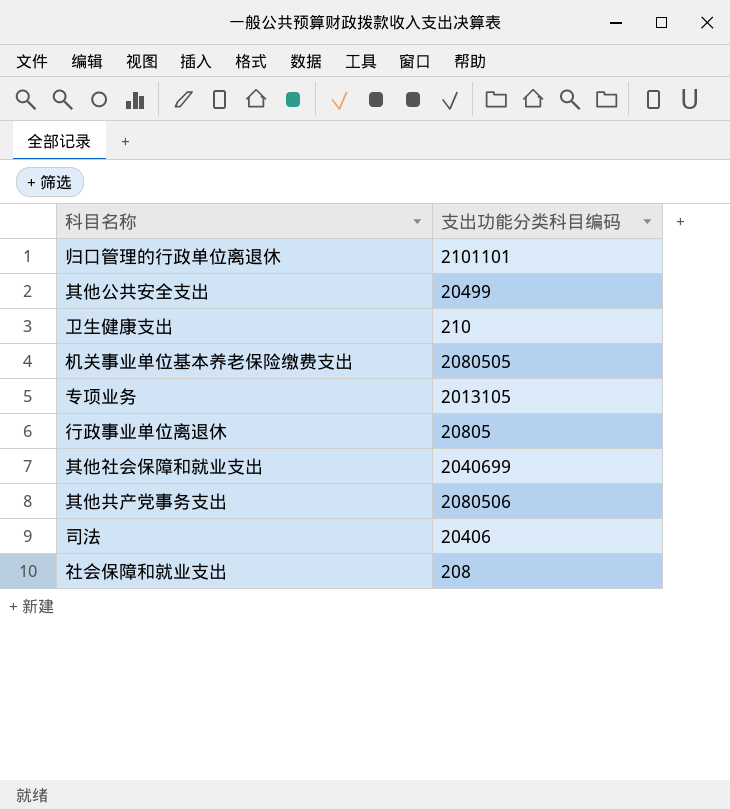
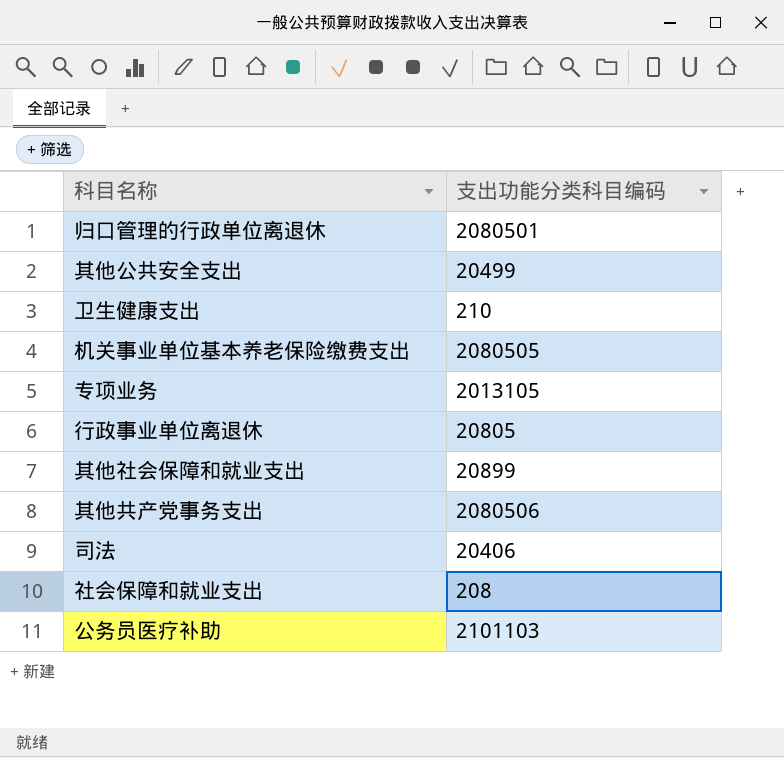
归口管理的行政单位离退休 | 支出功能分类科目编码: 2101101 -> 2080501
其他社会保障和就业支出 | 支出功能分类科目编码: 2040699 -> 20899
row 公务员医疗补助: none -> 2101103

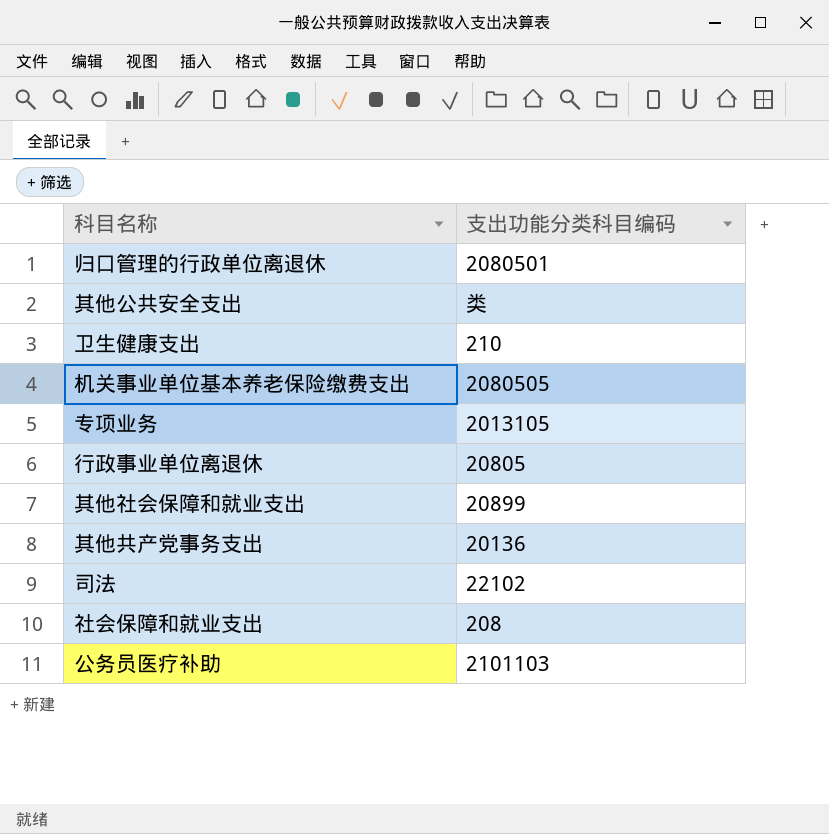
其他公共安全支出 | 支出功能分类科目编码: 20499 -> 类
其他共产党事务支出 | 支出功能分类科目编码: 2080506 -> 20136
司法 | 支出功能分类科目编码: 20406 -> 22102

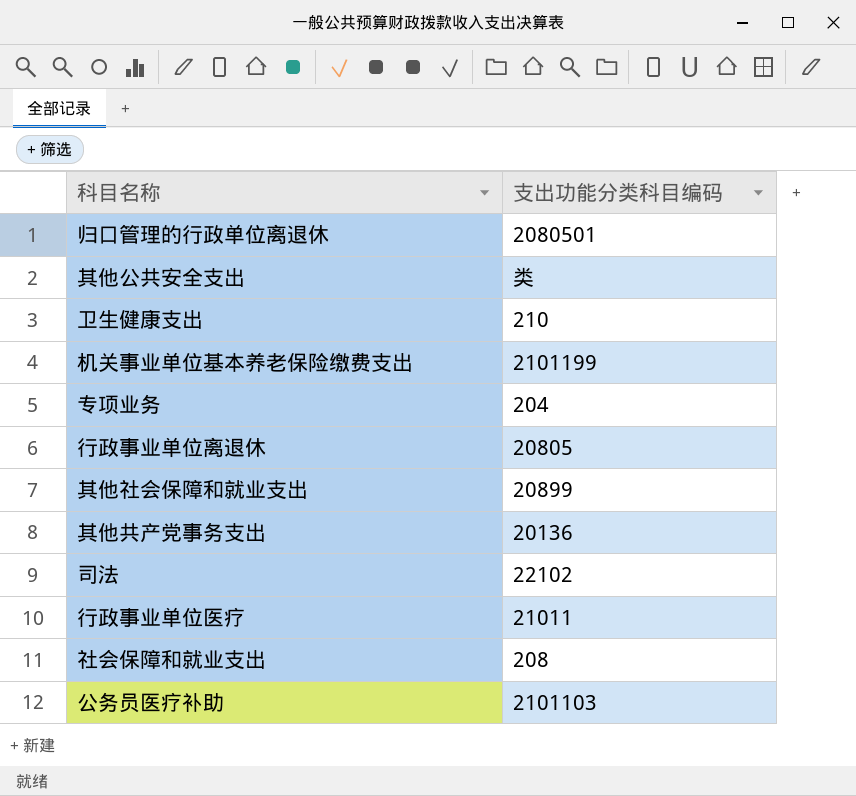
机关事业单位基本养老保险缴费支出 | 支出功能分类科目编码: 2080505 -> 2101199
专项业务 | 支出功能分类科目编码: 2013105 -> 204
row 行政事业单位医疗: none -> 21011

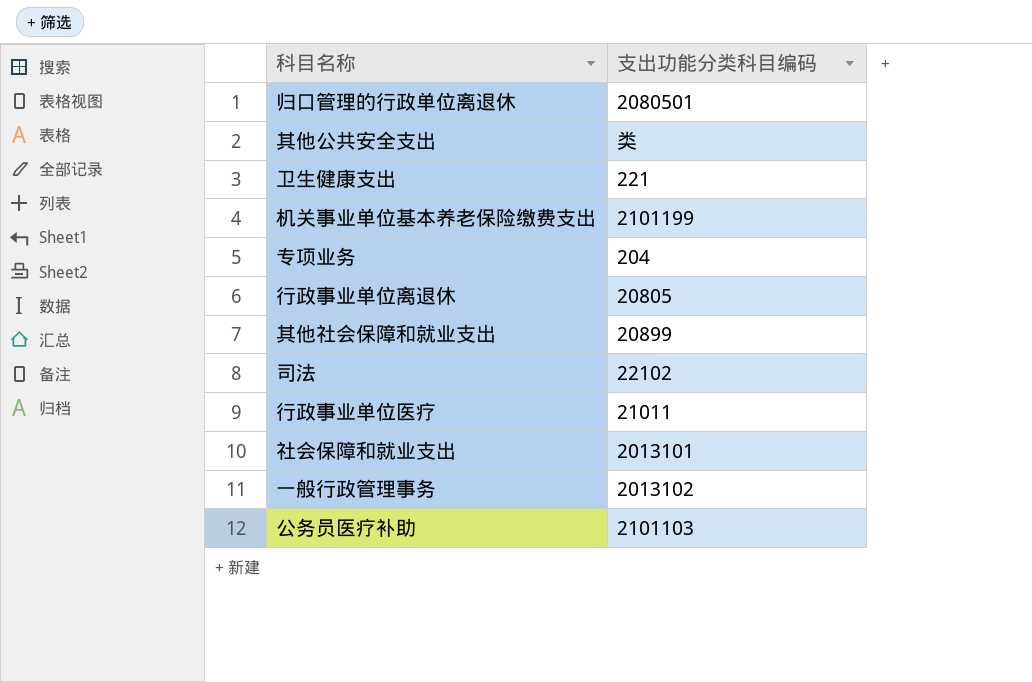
row 其他共产党事务支出: 20136 -> none
卫生健康支出 | 支出功能分类科目编码: 210 -> 221
社会保障和就业支出 | 支出功能分类科目编码: 208 -> 2013101
row 一般行政管理事务: none -> 2013102

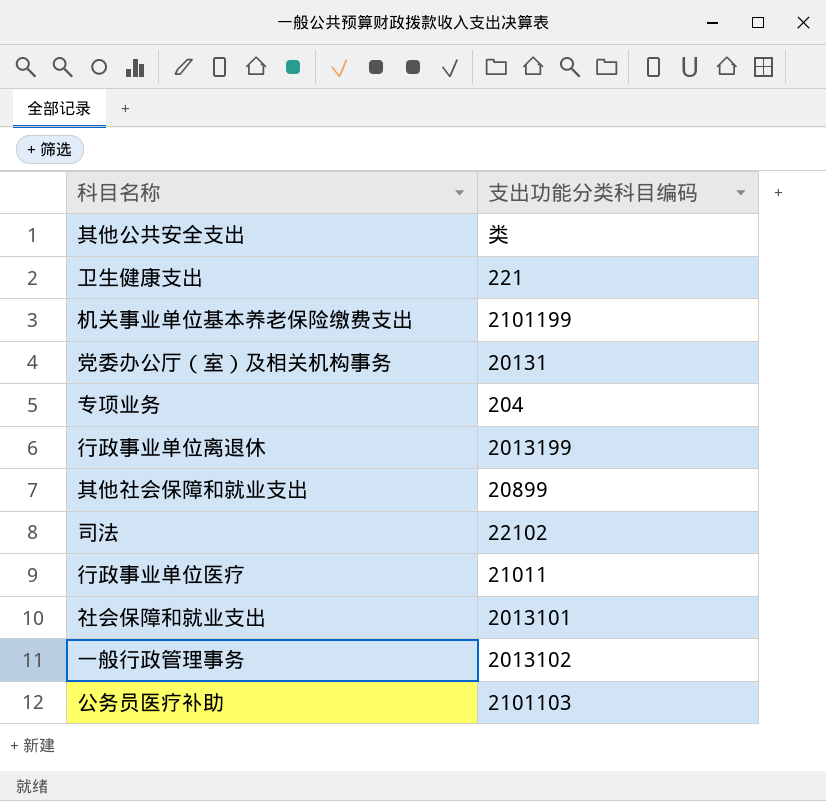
row 归口管理的行政单位离退休: 2080501 -> none
row 党委办公厅（室）及相关机构事务: none -> 20131
行政事业单位离退休 | 支出功能分类科目编码: 20805 -> 2013199

